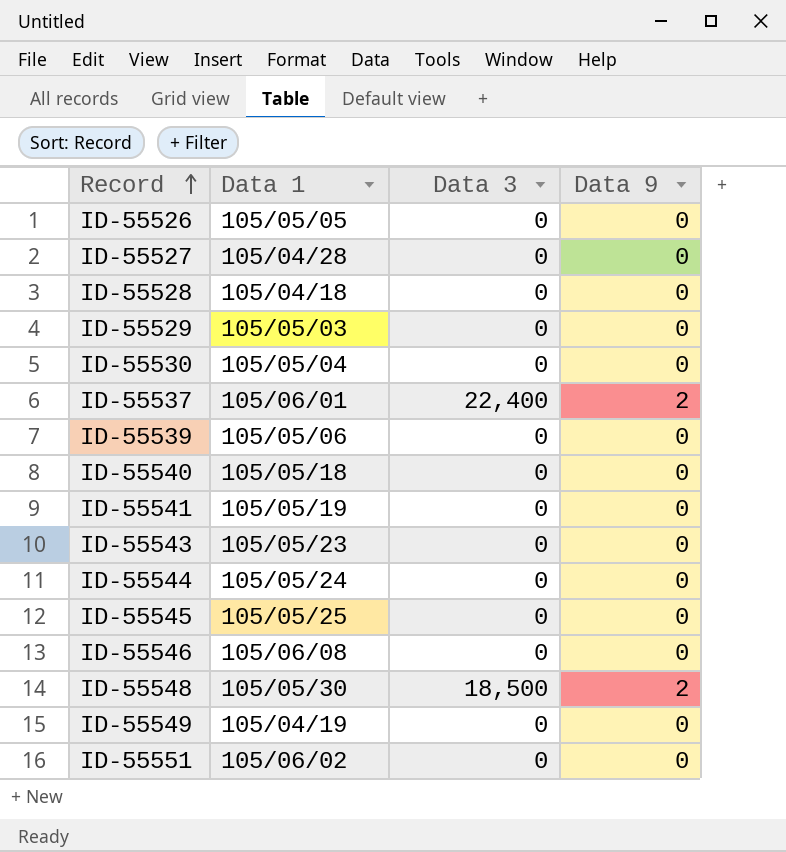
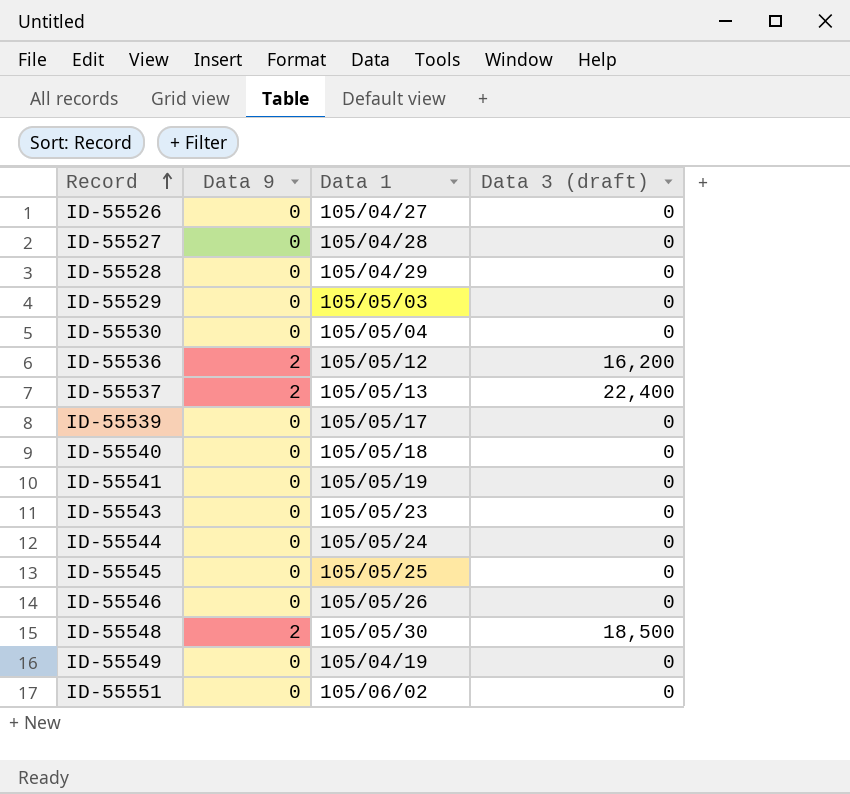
column Data 9 | position: 4 -> 2
column name: Data 3 -> Data 3 (draft)
ID-55526 | Data 1: 105/05/05 -> 105/04/27
ID-55528 | Data 1: 105/04/18 -> 105/04/29
row ID-55536: none -> 2 | 105/05/12 | 16,200
ID-55537 | Data 1: 105/06/01 -> 105/05/13
ID-55539 | Data 1: 105/05/06 -> 105/05/17
ID-55546 | Data 1: 105/06/08 -> 105/05/26

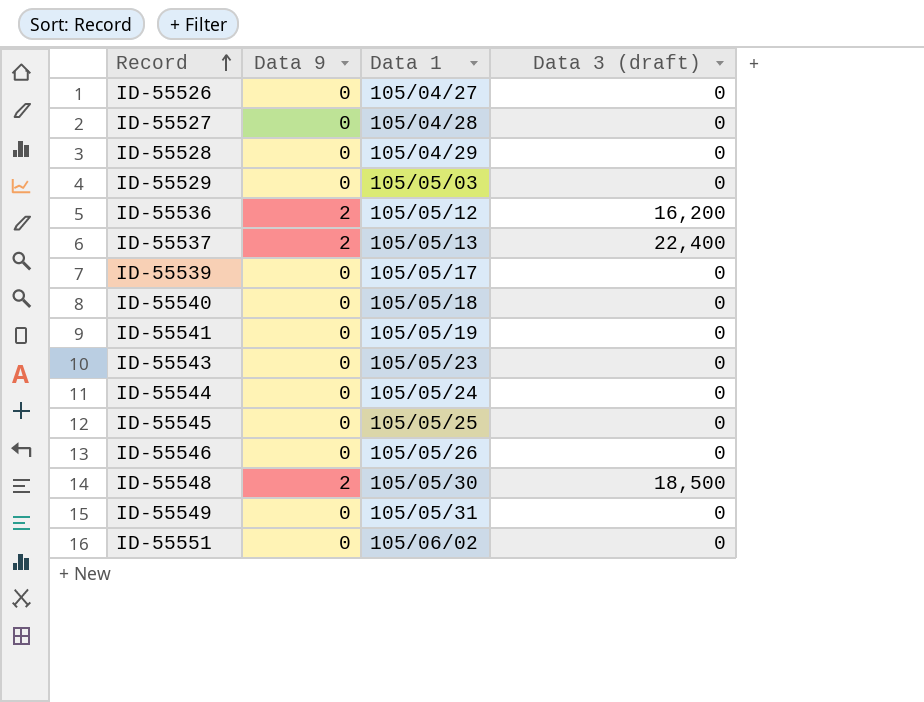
row ID-55530: 0 | 105/05/04 | 0 -> none
ID-55549 | Data 1: 105/04/19 -> 105/05/31

